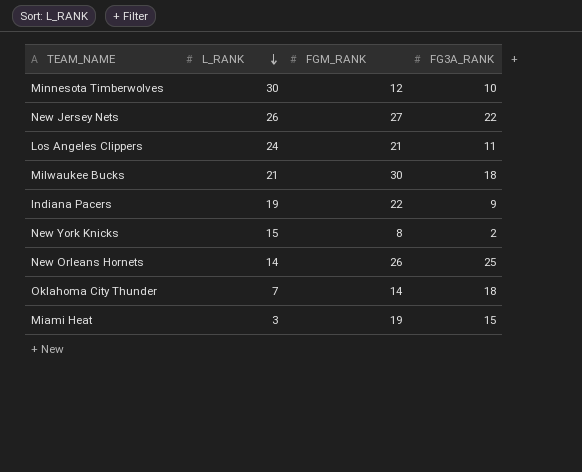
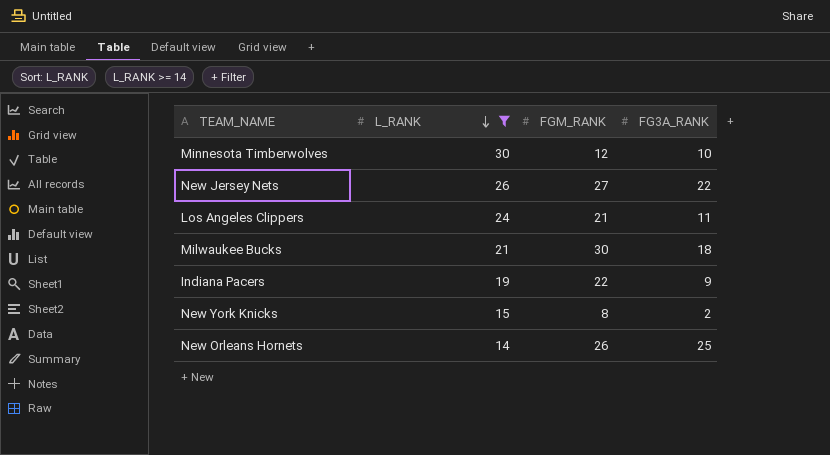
filter: none -> L_RANK >= 14

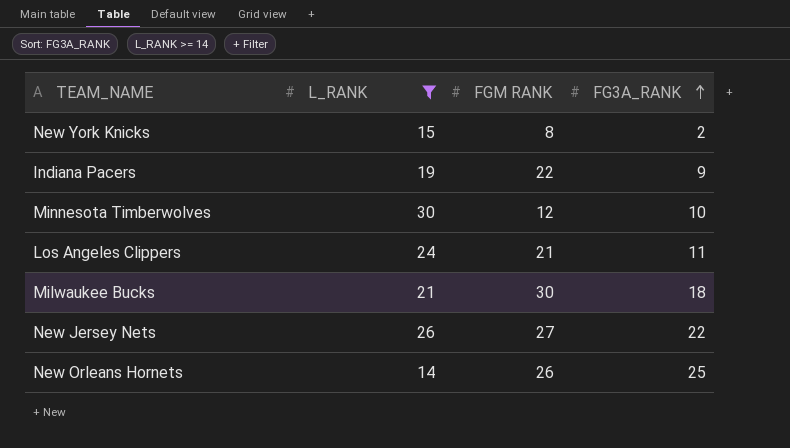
row order: L_RANK descending -> FG3A_RANK ascending
column name: FGM_RANK -> FGM RANK

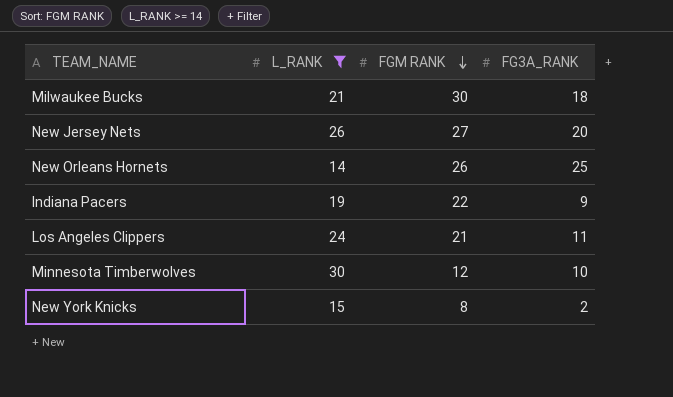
row order: FG3A_RANK ascending -> FGM RANK descending
New Jersey Nets | FG3A_RANK: 22 -> 20

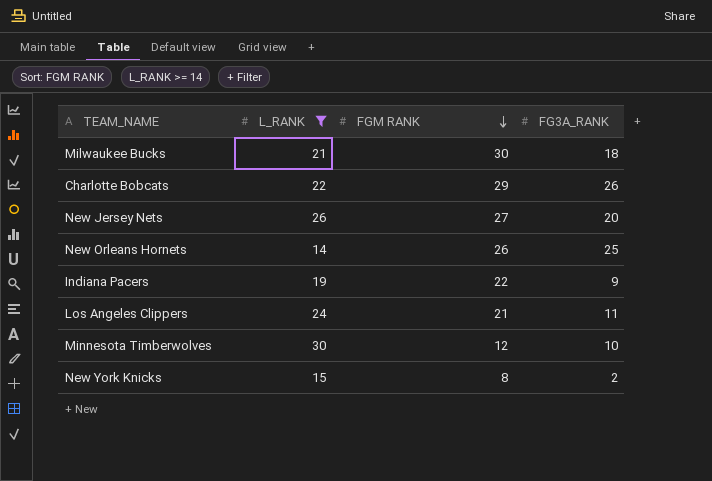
row Charlotte Bobcats: none -> 22 | 29 | 26

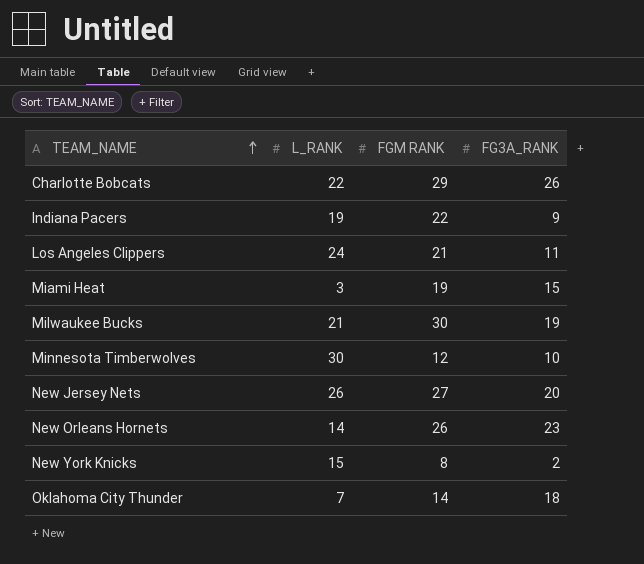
filter: L_RANK >= 14 -> none
row order: FGM RANK descending -> TEAM_NAME ascending
Milwaukee Bucks | FG3A_RANK: 18 -> 19
New Orleans Hornets | FG3A_RANK: 25 -> 23

